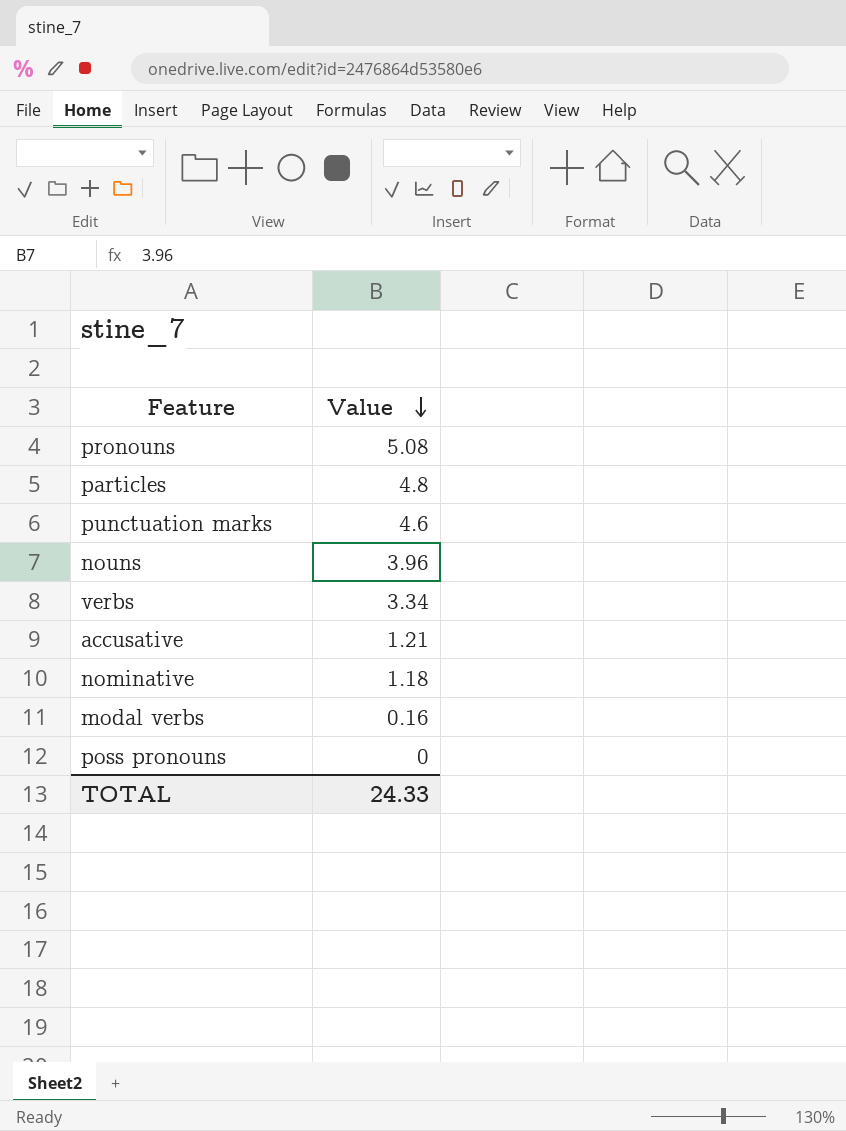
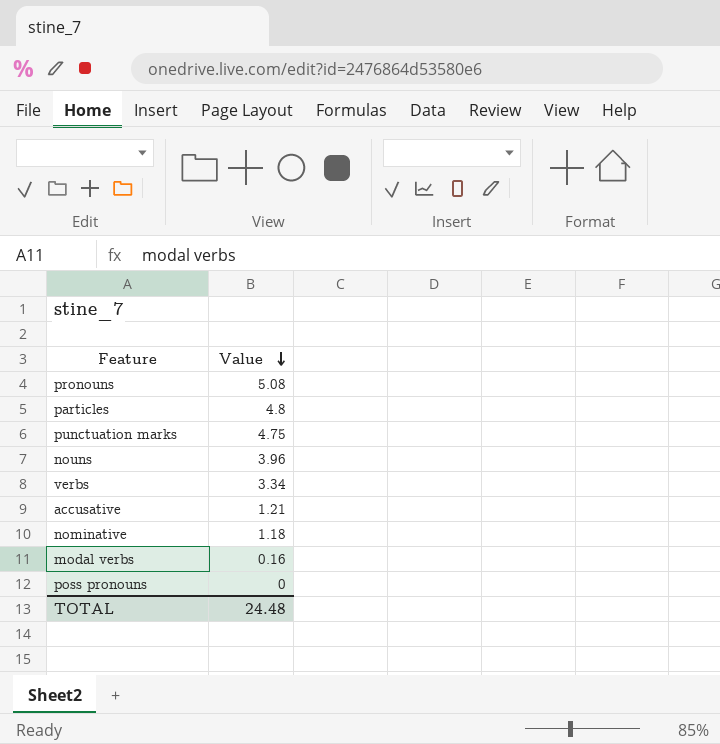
punctuation marks | Value: 4.6 -> 4.75
TOTAL | Value: 24.33 -> 24.48

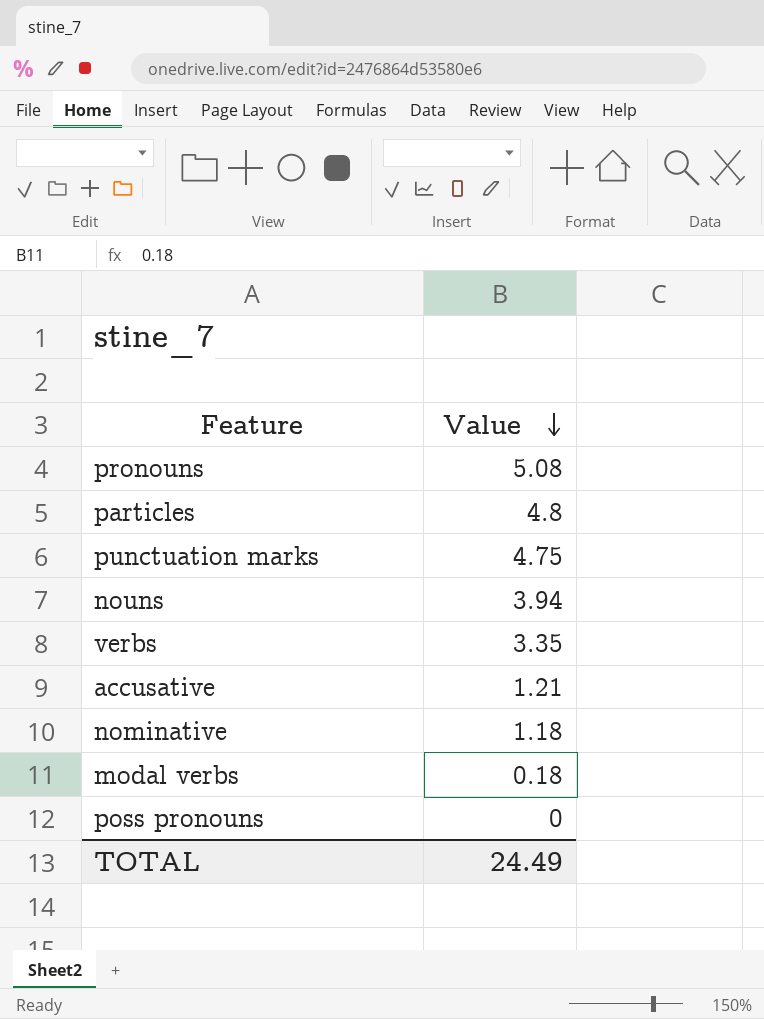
nouns | Value: 3.96 -> 3.94
verbs | Value: 3.34 -> 3.35
modal verbs | Value: 0.16 -> 0.18
TOTAL | Value: 24.48 -> 24.49

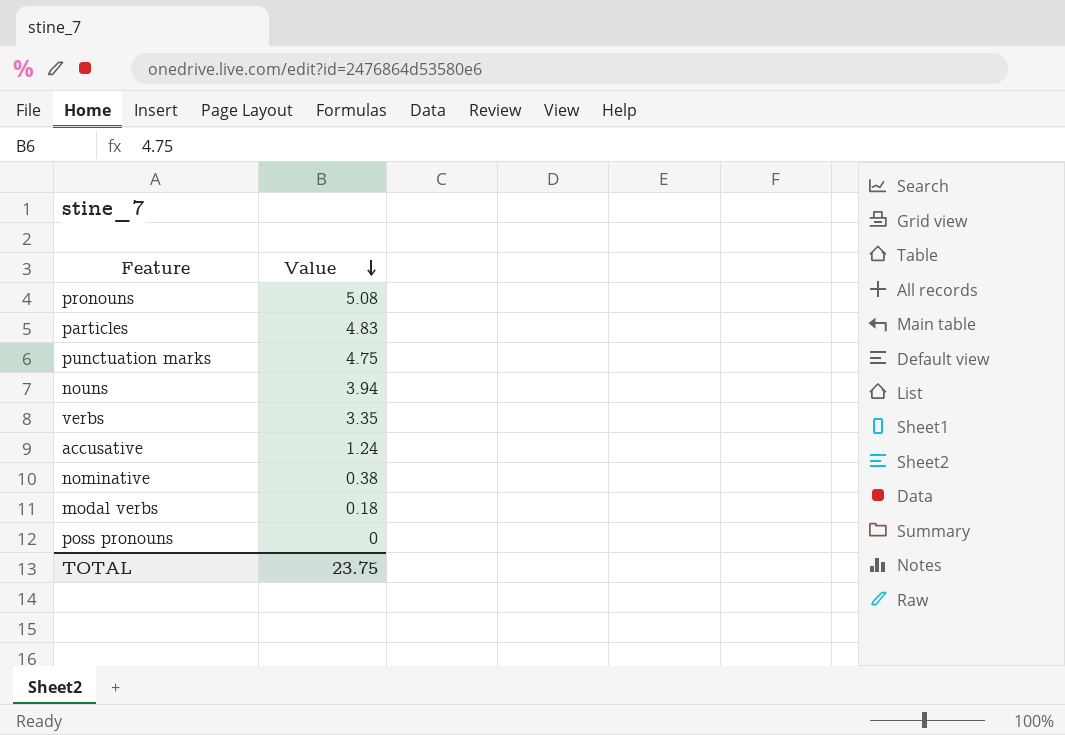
particles | Value: 4.8 -> 4.83
accusative | Value: 1.21 -> 1.24
nominative | Value: 1.18 -> 0.38
TOTAL | Value: 24.49 -> 23.75

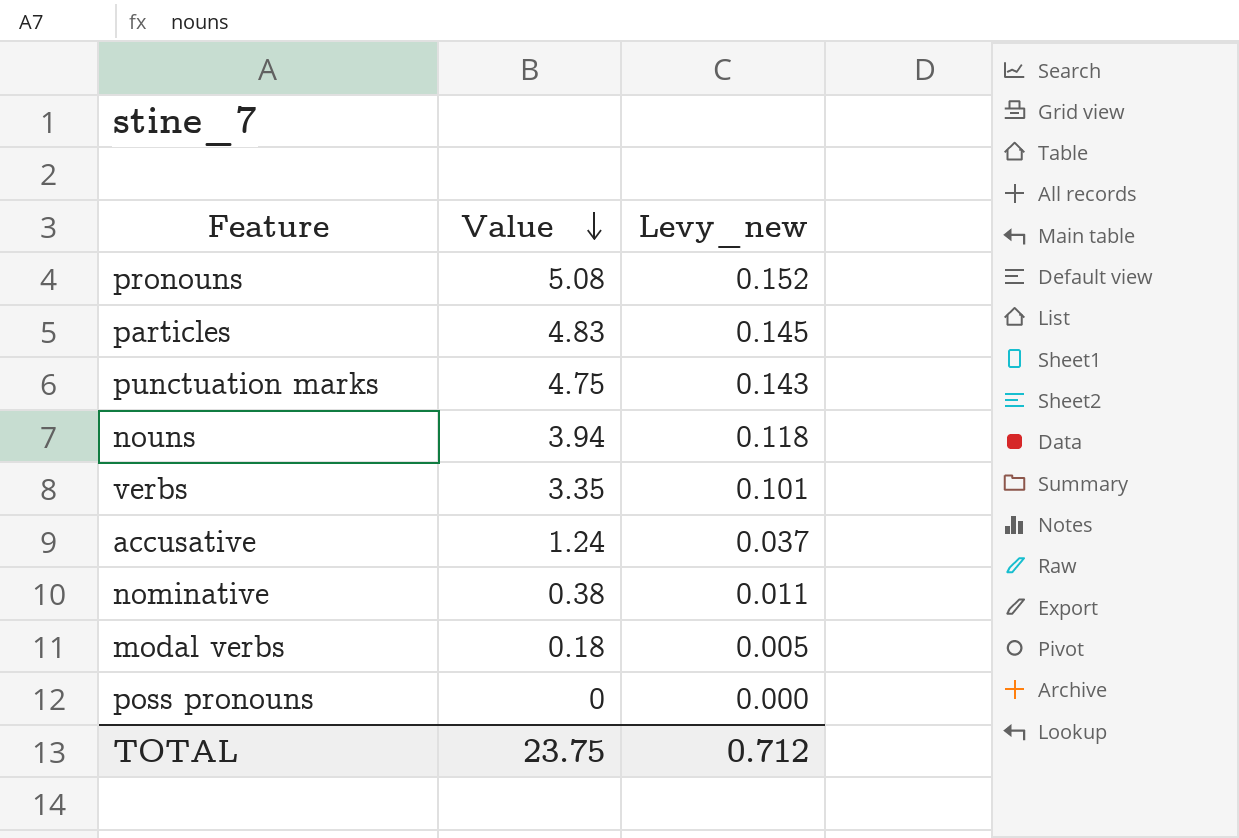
column Levy_new | formula: none -> [Value] * 0.03

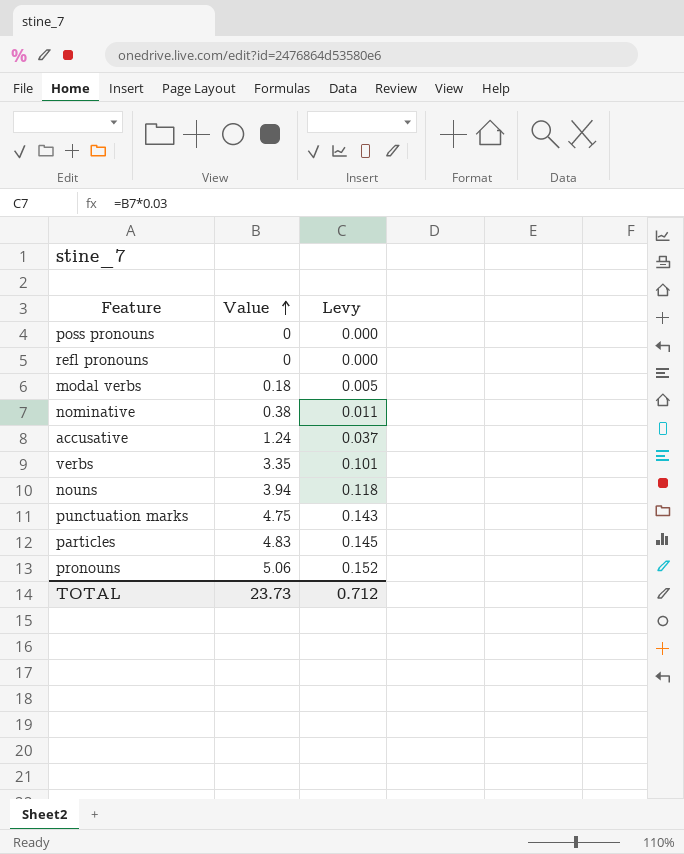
row order: Value descending -> Value ascending
column name: Levy_new -> Levy
row refl pronouns: none -> 0 | 0.000
pronouns | Value: 5.08 -> 5.06
TOTAL | Value: 23.75 -> 23.73

